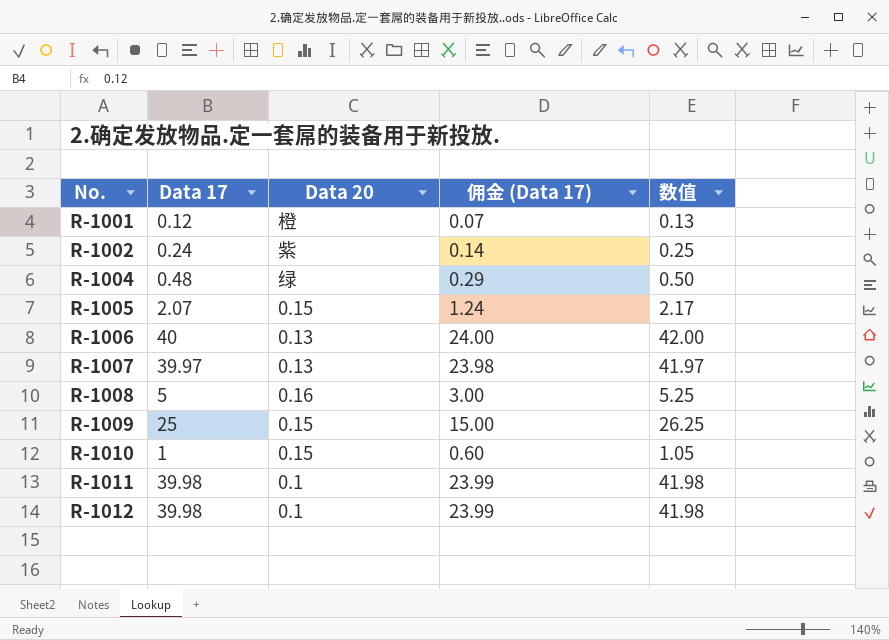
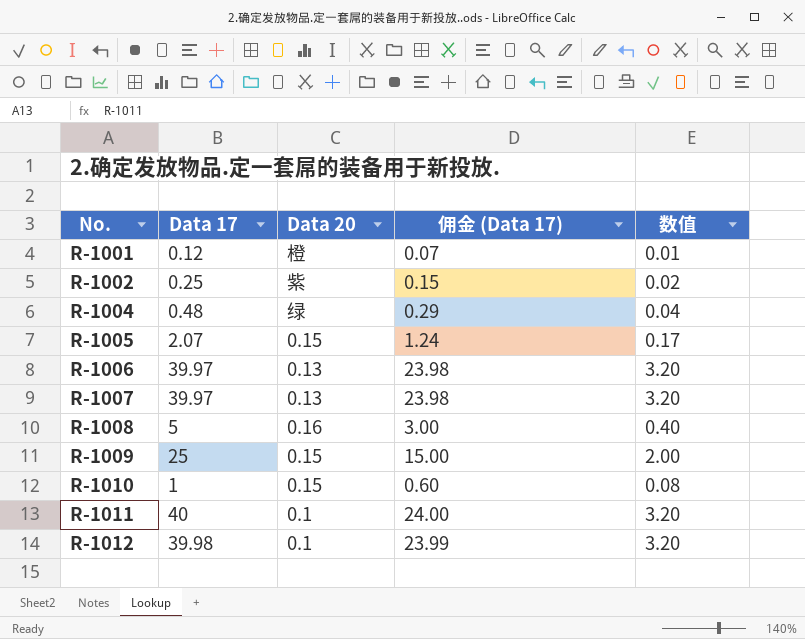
column 数值 | formula: [Data 17] * 1.05 -> [Data 17] * 0.08
R-1002 | Data 17: 0.24 -> 0.25
R-1002 | 佣金 (Data 17): 0.14 -> 0.15
R-1006 | Data 17: 40 -> 39.97
R-1006 | 佣金 (Data 17): 24.00 -> 23.98
R-1011 | Data 17: 39.98 -> 40
R-1011 | 佣金 (Data 17): 23.99 -> 24.00

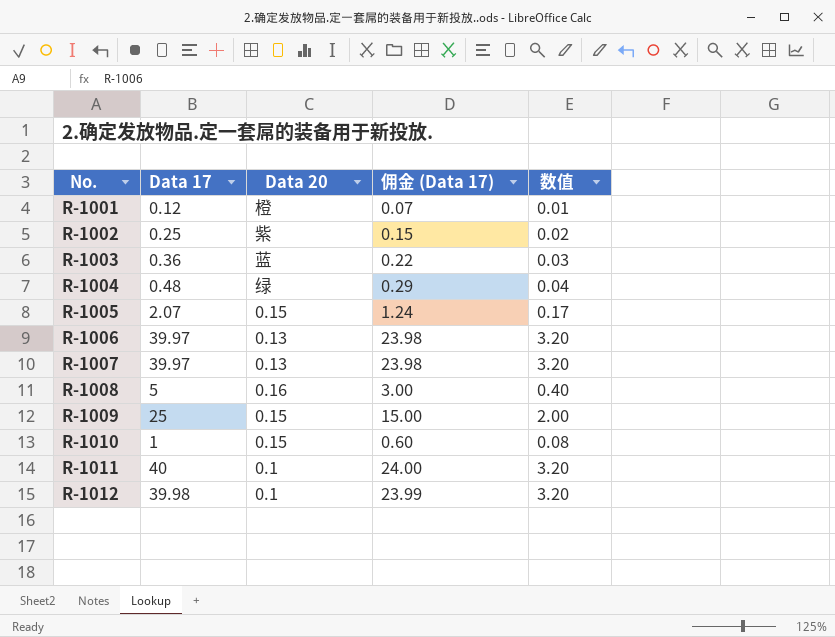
row R-1003: none -> 0.36 | 蓝 | 0.22 | 0.03

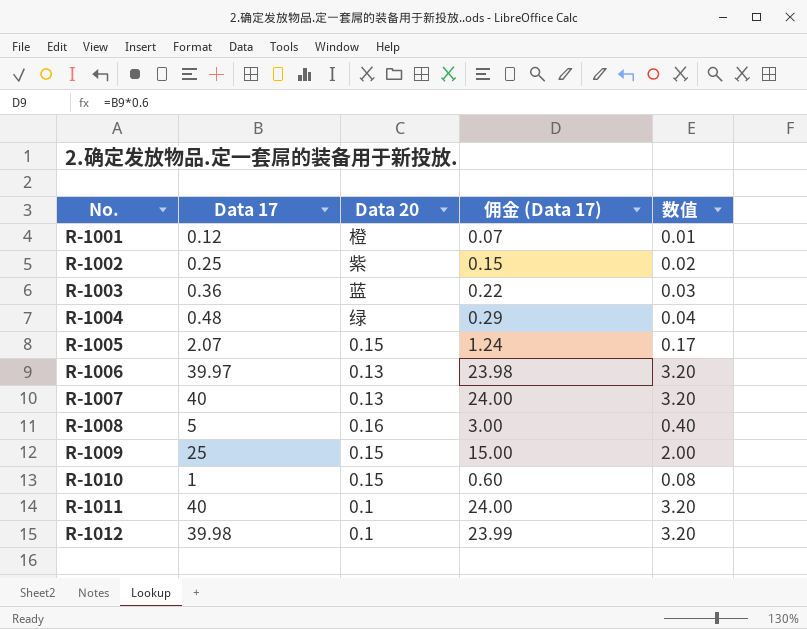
R-1007 | Data 17: 39.97 -> 40
R-1007 | 佣金 (Data 17): 23.98 -> 24.00

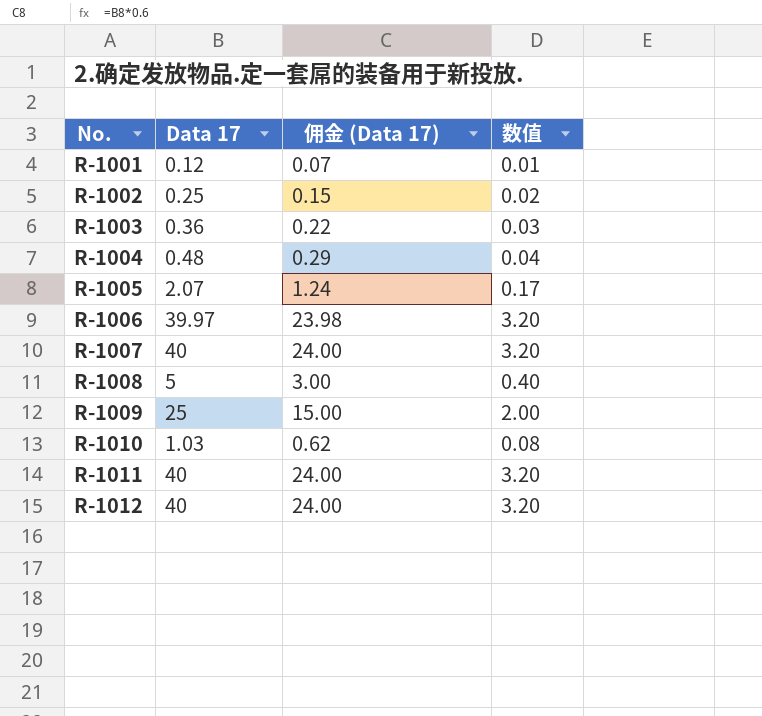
column Data 20 | position: 3 -> none
R-1010 | Data 17: 1 -> 1.03
R-1010 | 佣金 (Data 17): 0.60 -> 0.62
R-1012 | Data 17: 39.98 -> 40
R-1012 | 佣金 (Data 17): 23.99 -> 24.00

